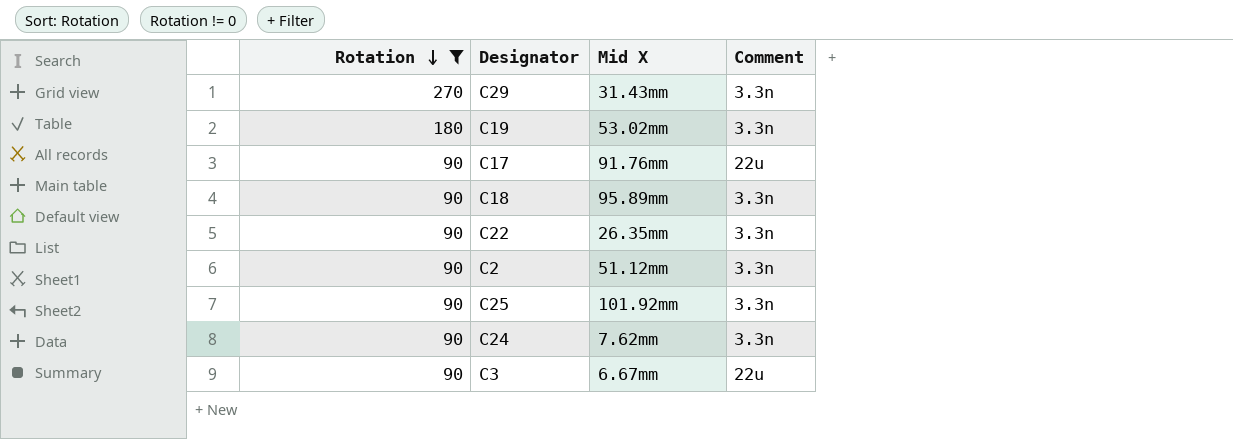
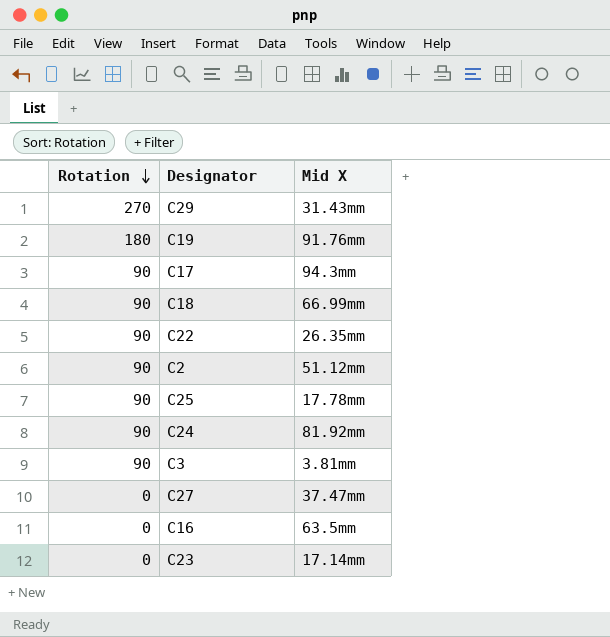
filter: Rotation != 0 -> none
column Comment | position: 4 -> none
C19 | Mid X: 53.02mm -> 91.76mm
C17 | Mid X: 91.76mm -> 94.3mm
C18 | Mid X: 95.89mm -> 66.99mm
C25 | Mid X: 101.92mm -> 17.78mm
C24 | Mid X: 7.62mm -> 81.92mm
C3 | Mid X: 6.67mm -> 3.81mm

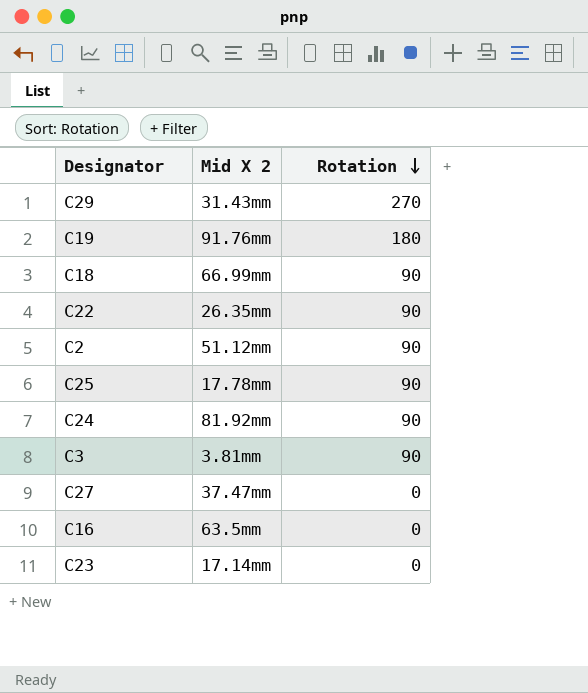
column name: Mid X -> Mid X 2
column Rotation | position: 1 -> 3
row C17: 90 | 94.3mm -> none

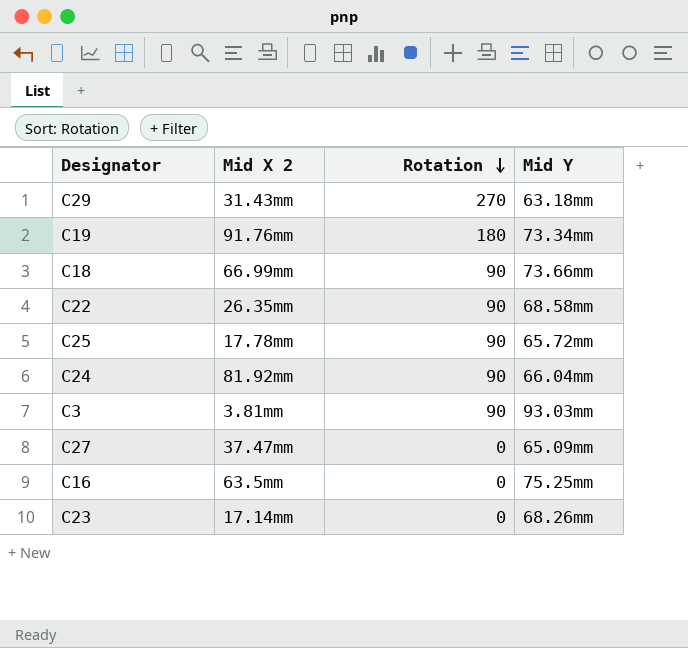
column Mid Y | position: none -> 4
row C2: 51.12mm | 90 -> none

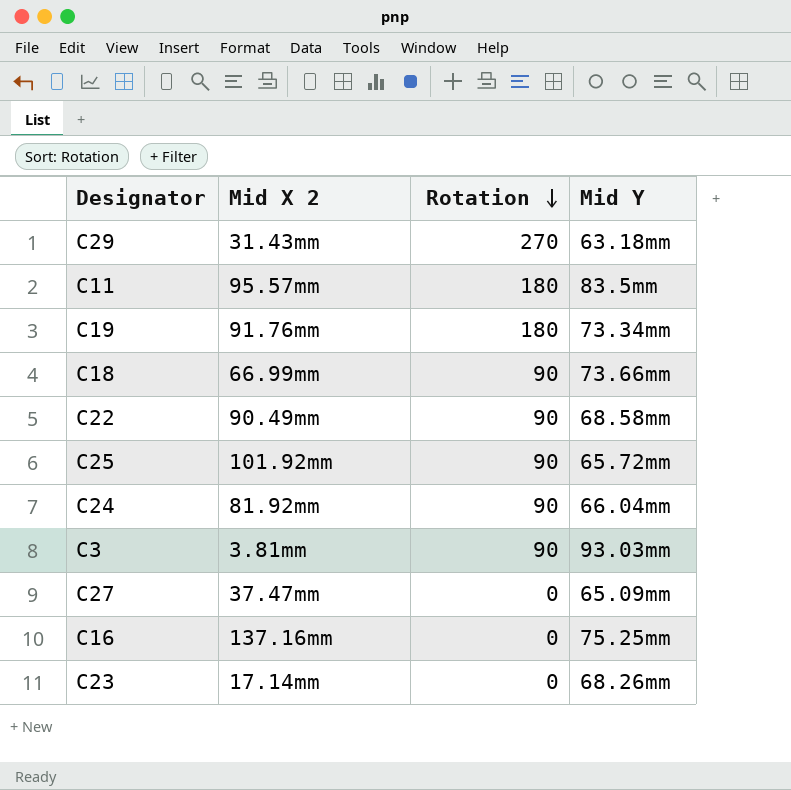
row C11: none -> 95.57mm | 180 | 83.5mm
C22 | Mid X 2: 26.35mm -> 90.49mm
C25 | Mid X 2: 17.78mm -> 101.92mm
C16 | Mid X 2: 63.5mm -> 137.16mm

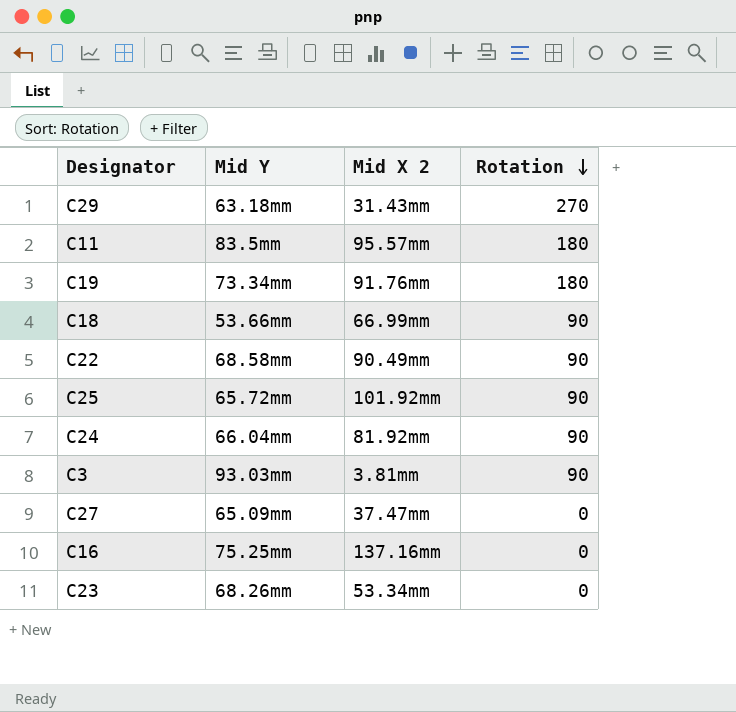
column Mid Y | position: 4 -> 2
C18 | Mid Y: 73.66mm -> 53.66mm
C23 | Mid X 2: 17.14mm -> 53.34mm

